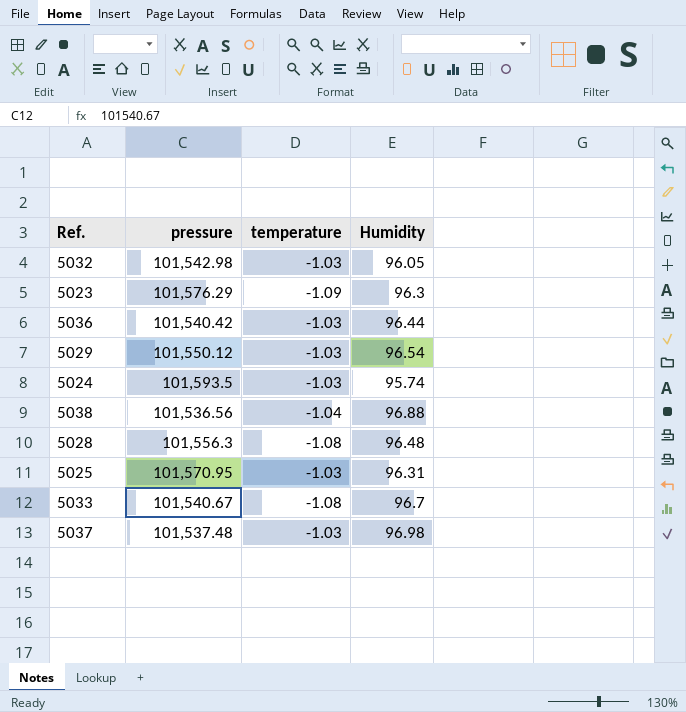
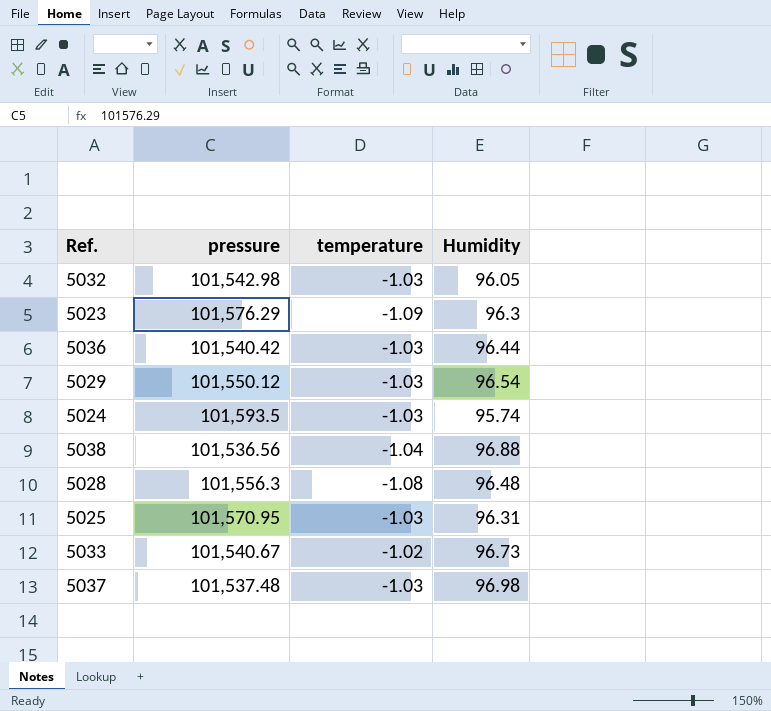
5033 | temperature: -1.08 -> -1.02
5033 | Humidity: 96.7 -> 96.73

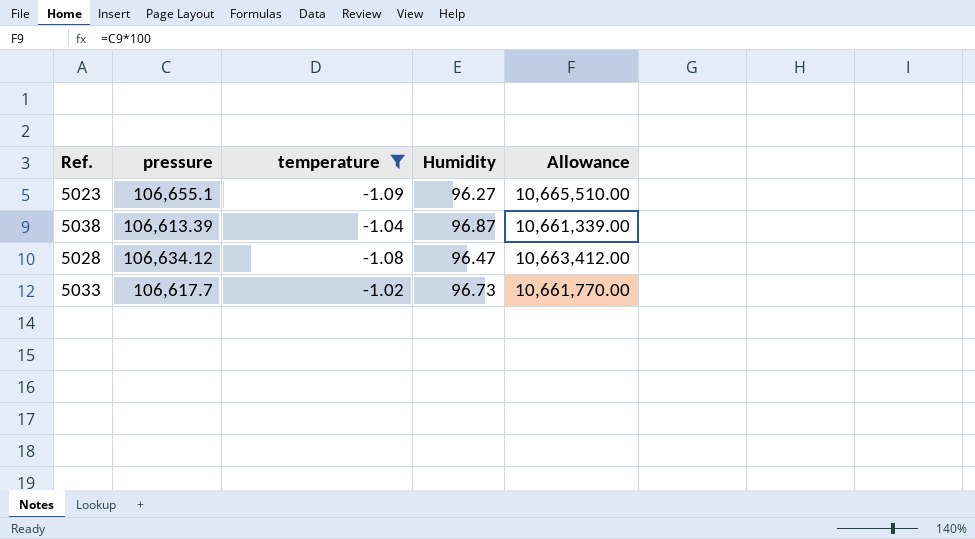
filter: none -> temperature != -1.03
column Allowance | formula: none -> [pressure] * 100
5023 | pressure: 101,576.29 -> 106,655.1
5023 | Humidity: 96.3 -> 96.27
5038 | pressure: 101,536.56 -> 106,613.39
5038 | Humidity: 96.88 -> 96.87
5028 | pressure: 101,556.3 -> 106,634.12
5028 | Humidity: 96.48 -> 96.47
5033 | pressure: 101,540.67 -> 106,617.7

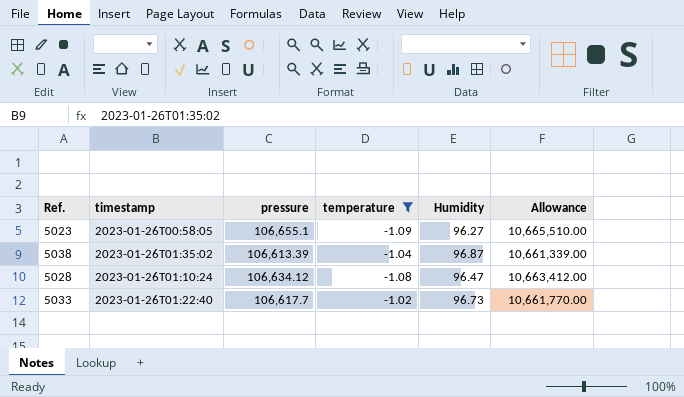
column timestamp | position: none -> 2

